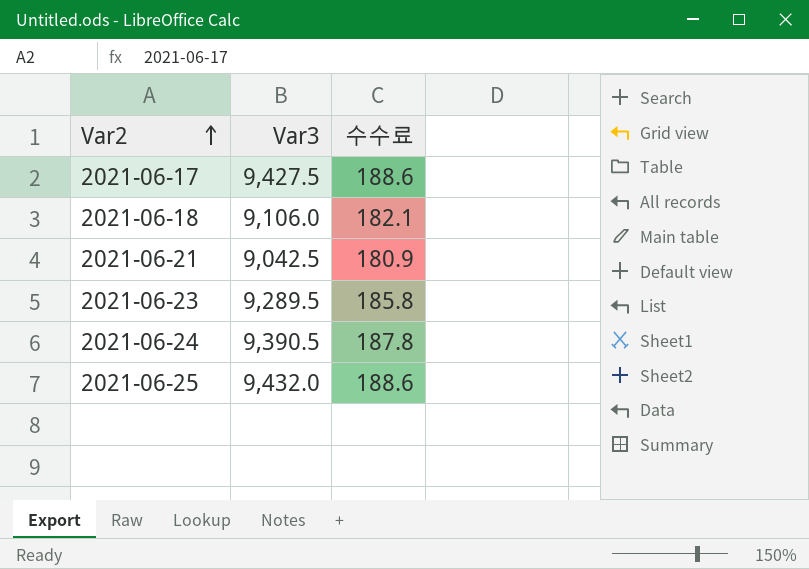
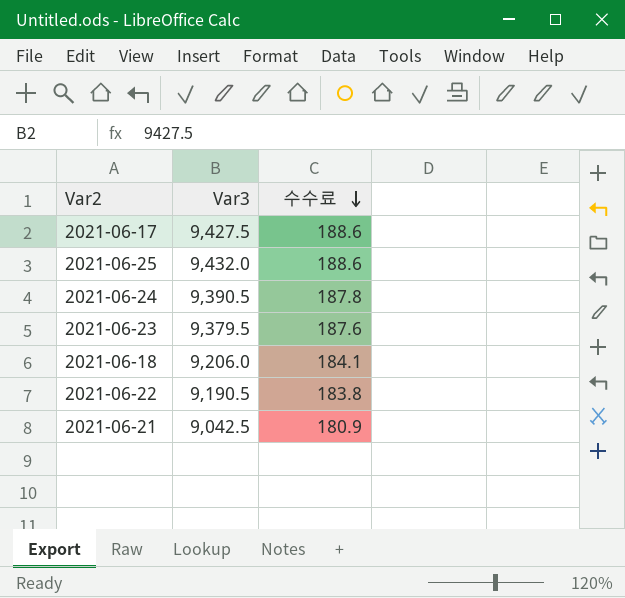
row order: Var2 ascending -> 수수료 descending
2021-06-23 | Var3: 9,289.5 -> 9,379.5
2021-06-23 | 수수료: 185.8 -> 187.6
2021-06-18 | Var3: 9,106.0 -> 9,206.0
2021-06-18 | 수수료: 182.1 -> 184.1
row 2021-06-22: none -> 9,190.5 | 183.8

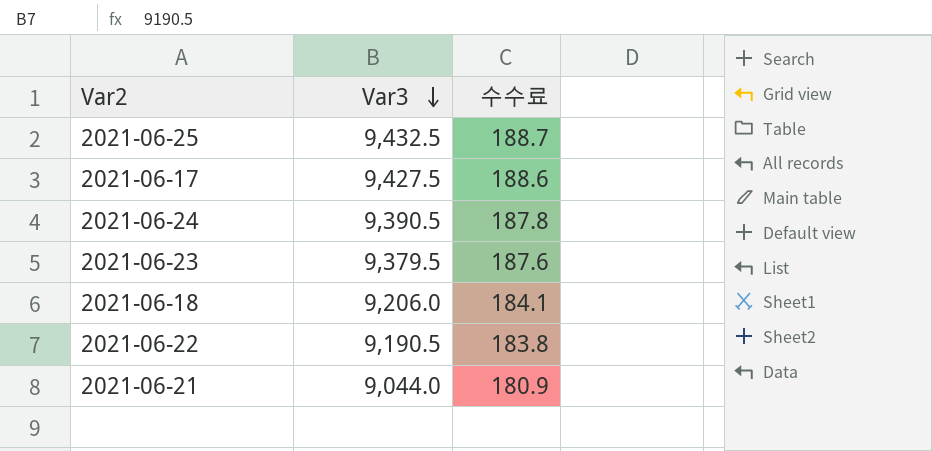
row order: 수수료 descending -> Var3 descending
2021-06-25 | Var3: 9,432.0 -> 9,432.5
2021-06-25 | 수수료: 188.6 -> 188.7
2021-06-21 | Var3: 9,042.5 -> 9,044.0

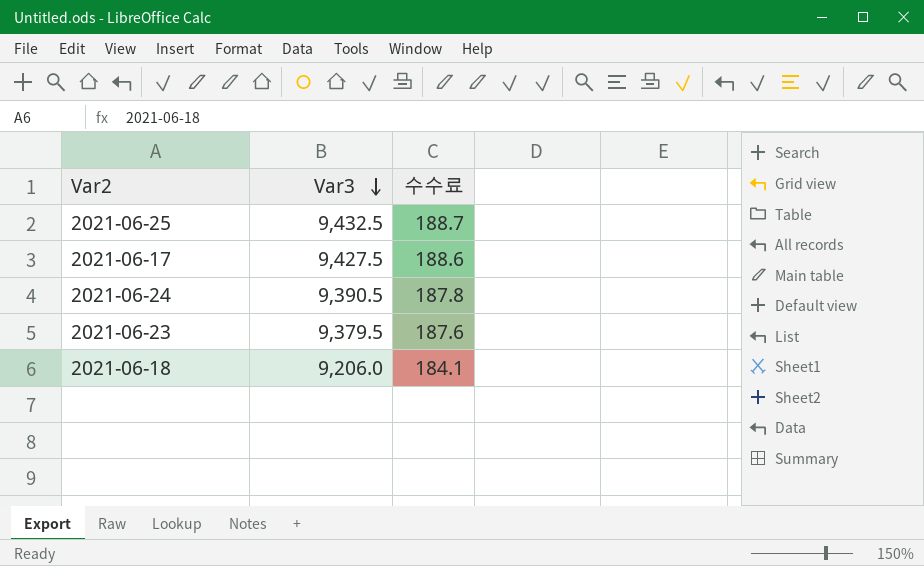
row 2021-06-22: 9,190.5 | 183.8 -> none
row 2021-06-21: 9,044.0 | 180.9 -> none

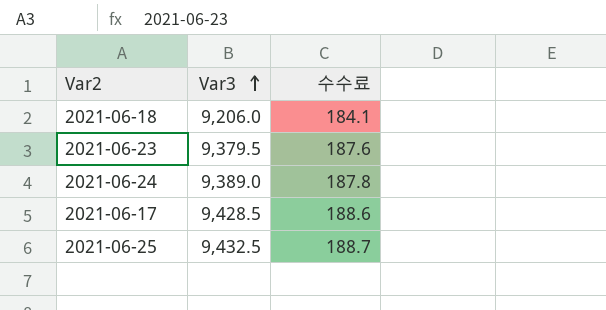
row order: Var3 descending -> Var3 ascending
2021-06-24 | Var3: 9,390.5 -> 9,389.0
2021-06-17 | Var3: 9,427.5 -> 9,428.5

